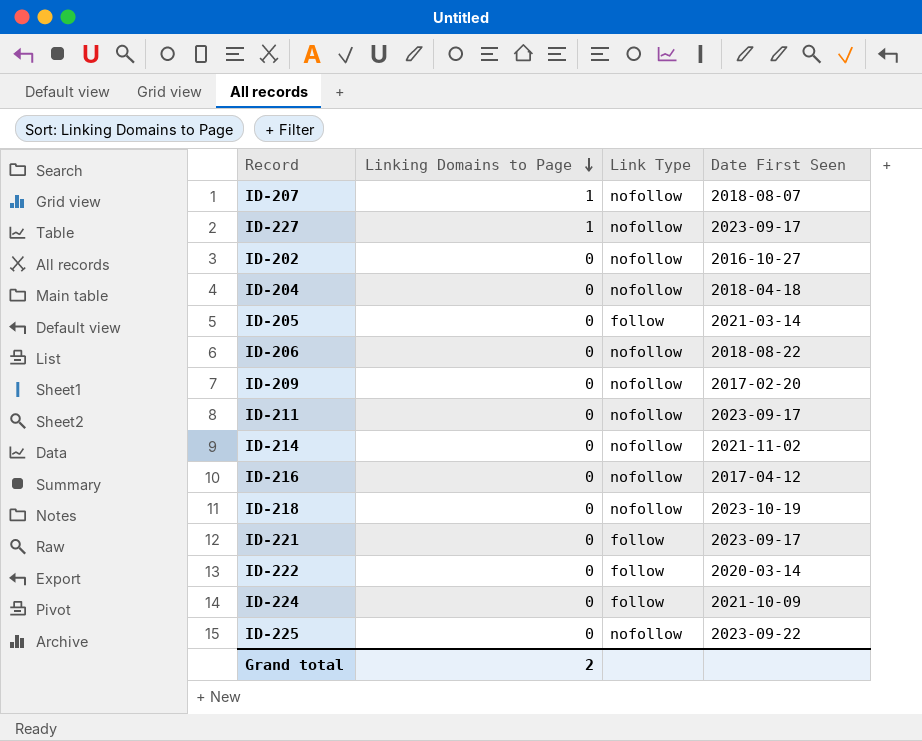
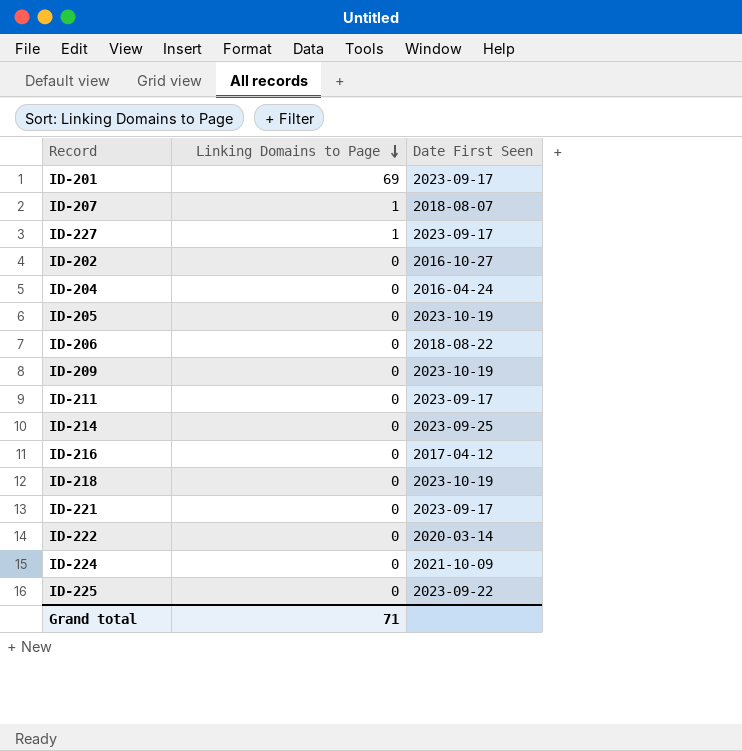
column Link Type | position: 3 -> none
row ID-201: none -> 69 | 2023-09-17
ID-204 | Date First Seen: 2018-04-18 -> 2016-04-24
ID-205 | Date First Seen: 2021-03-14 -> 2023-10-19
ID-209 | Date First Seen: 2017-02-20 -> 2023-10-19
ID-214 | Date First Seen: 2021-11-02 -> 2023-09-25
Grand total | Linking Domains to Page: 2 -> 71

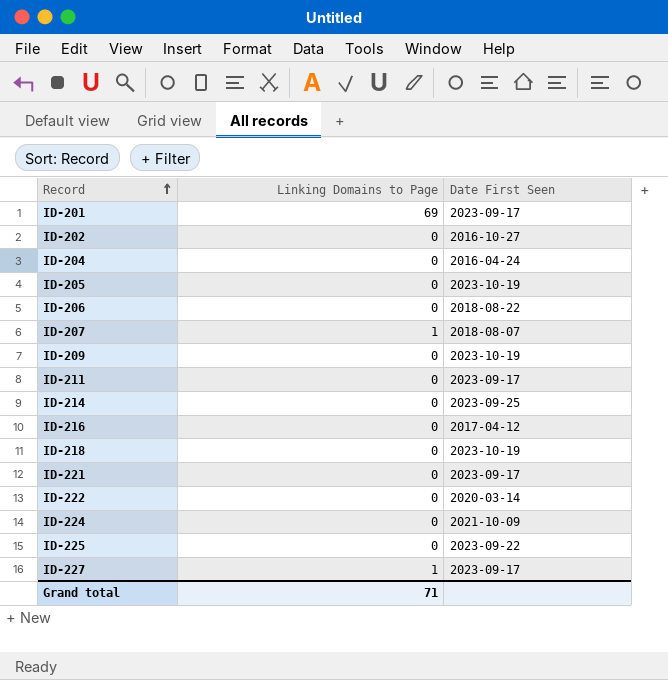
row order: Linking Domains to Page descending -> Record ascending

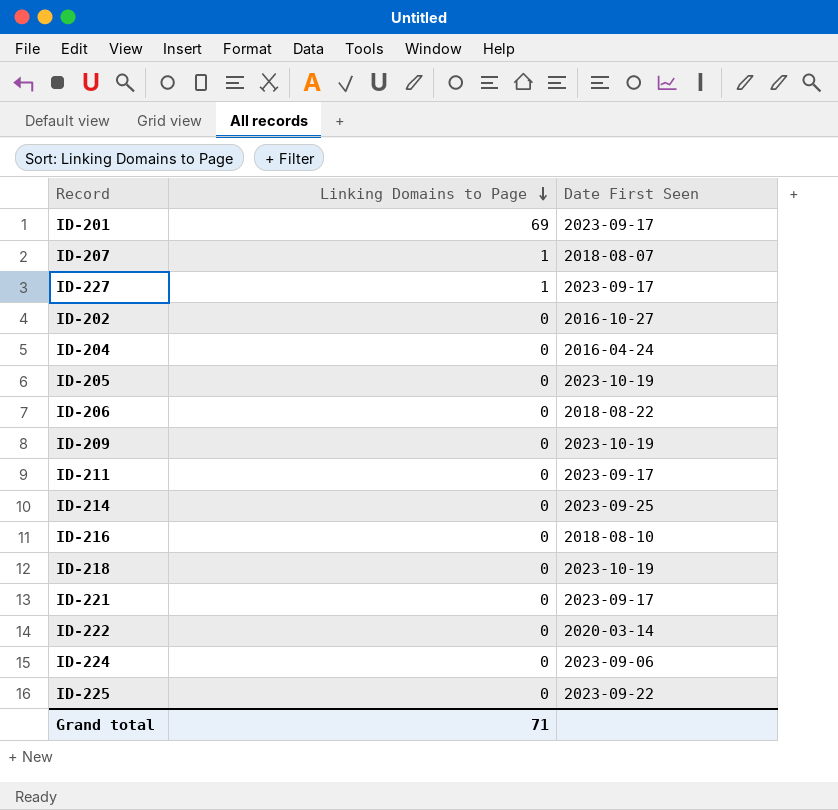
row order: Record ascending -> Linking Domains to Page descending
ID-216 | Date First Seen: 2017-04-12 -> 2018-08-10
ID-224 | Date First Seen: 2021-10-09 -> 2023-09-06

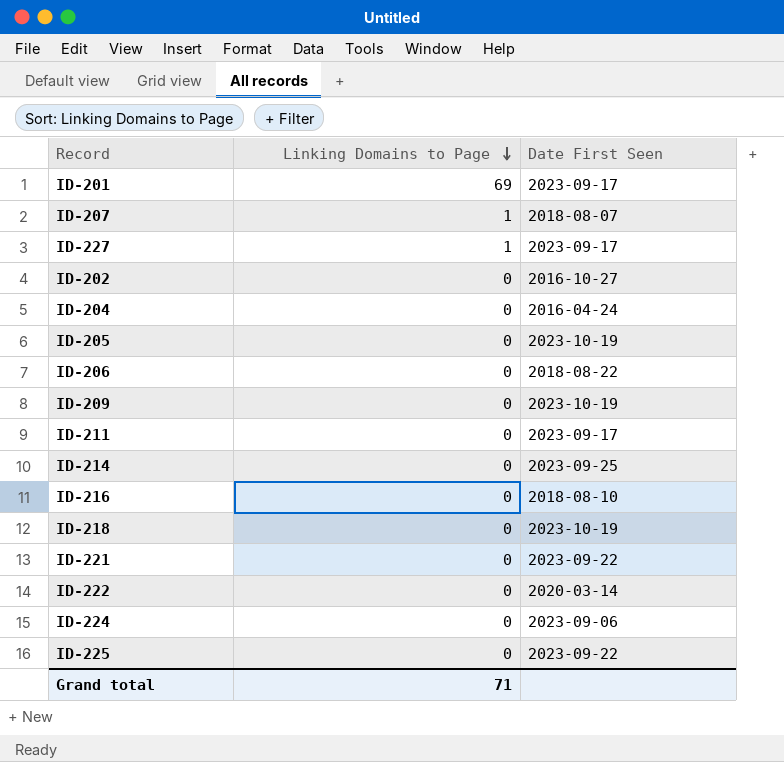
ID-221 | Date First Seen: 2023-09-17 -> 2023-09-22

